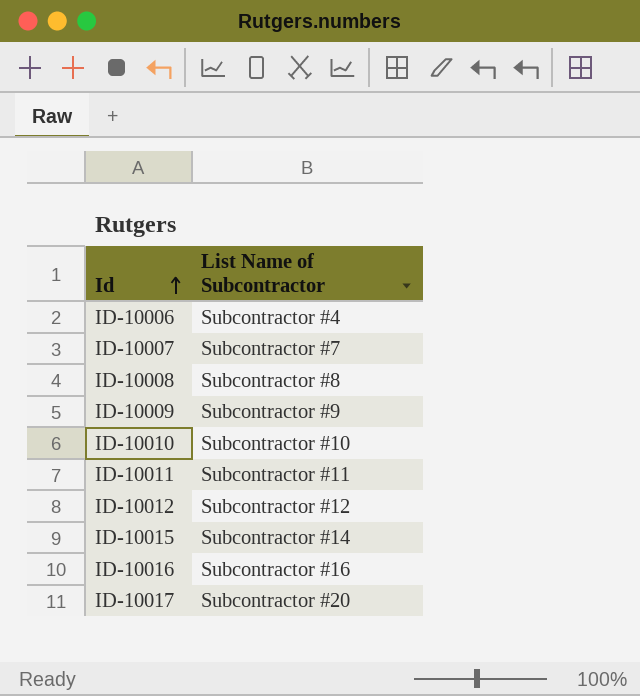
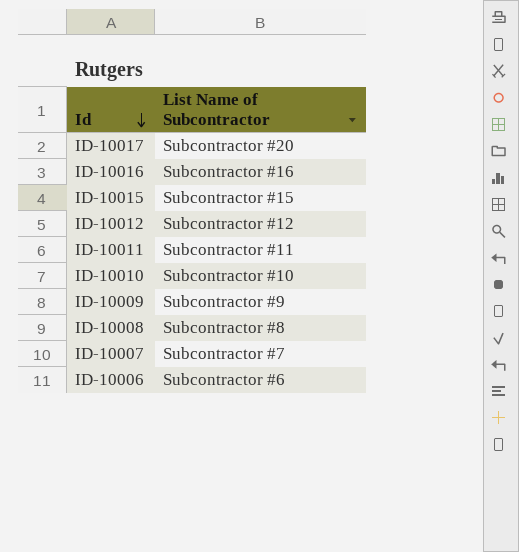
row order: Id ascending -> Id descending
ID-10015 | List Name of Subcontractor: Subcontractor #14 -> Subcontractor #15
ID-10006 | List Name of Subcontractor: Subcontractor #4 -> Subcontractor #6

